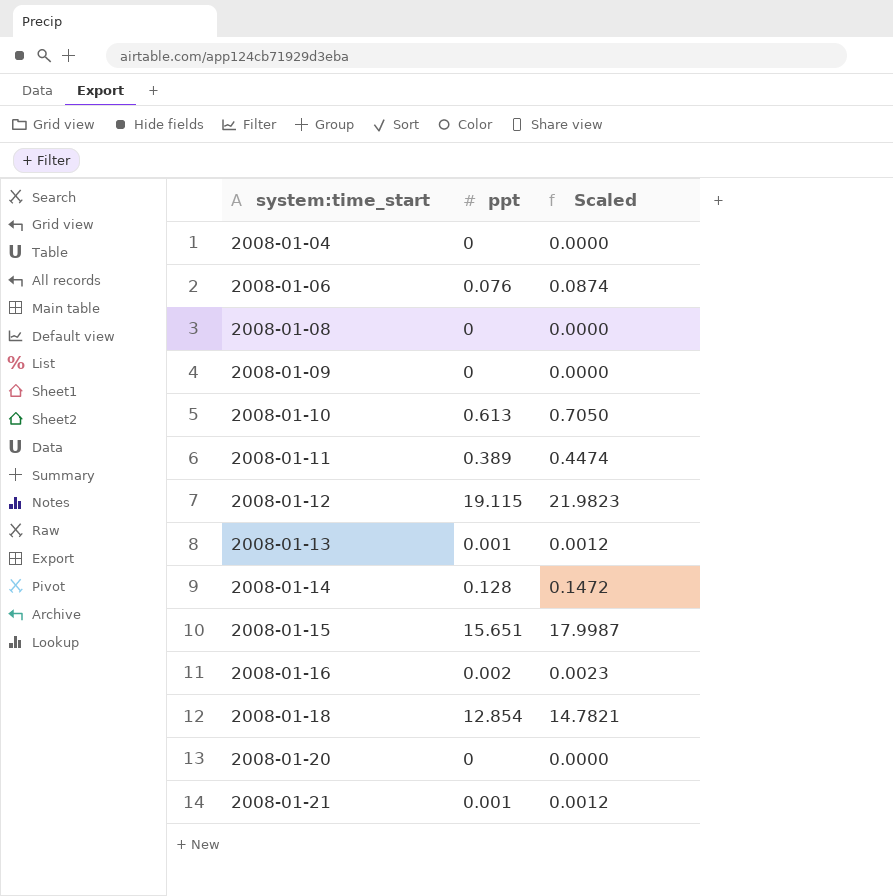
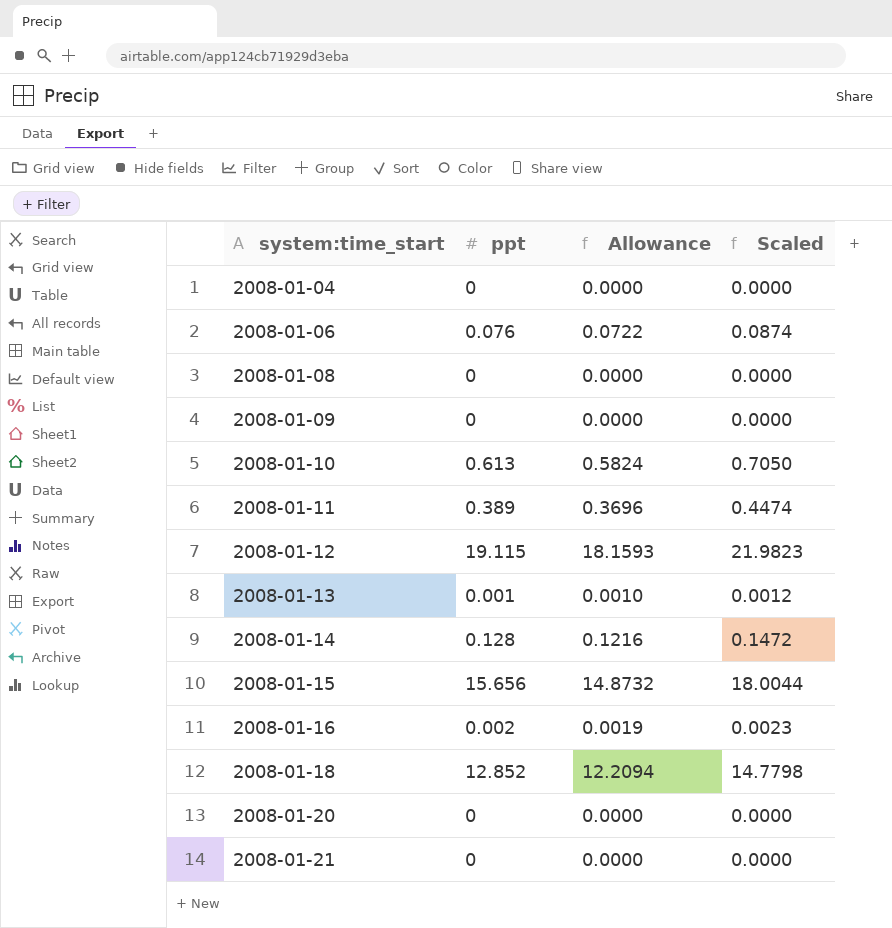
column Allowance | formula: none -> [ppt] * 0.95
2008-01-15 | ppt: 15.651 -> 15.656
2008-01-15 | Scaled: 17.9987 -> 18.0044
2008-01-18 | ppt: 12.854 -> 12.852
2008-01-18 | Scaled: 14.7821 -> 14.7798
2008-01-21 | ppt: 0.001 -> 0
2008-01-21 | Scaled: 0.0012 -> 0.0000

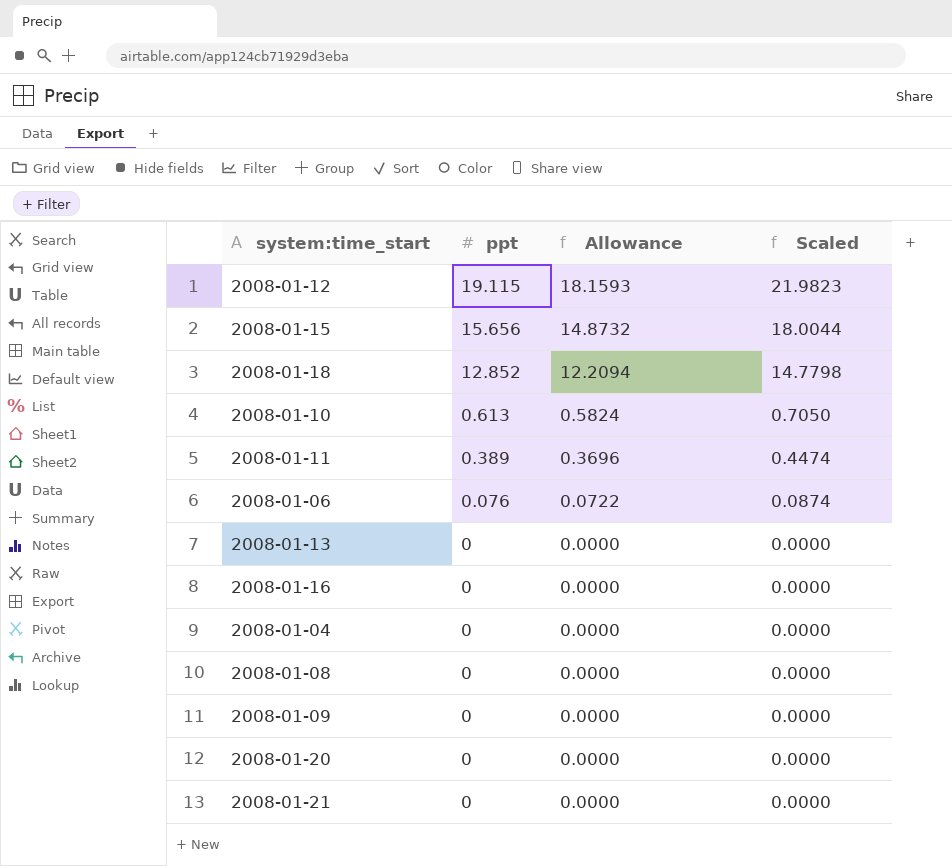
row order: system:time_start ascending -> ppt descending
row 2008-01-14: 0.128 | 0.1216 | 0.1472 -> none
2008-01-13 | ppt: 0.001 -> 0
2008-01-13 | Allowance: 0.0010 -> 0.0000
2008-01-13 | Scaled: 0.0012 -> 0.0000
2008-01-16 | ppt: 0.002 -> 0
2008-01-16 | Allowance: 0.0019 -> 0.0000
2008-01-16 | Scaled: 0.0023 -> 0.0000

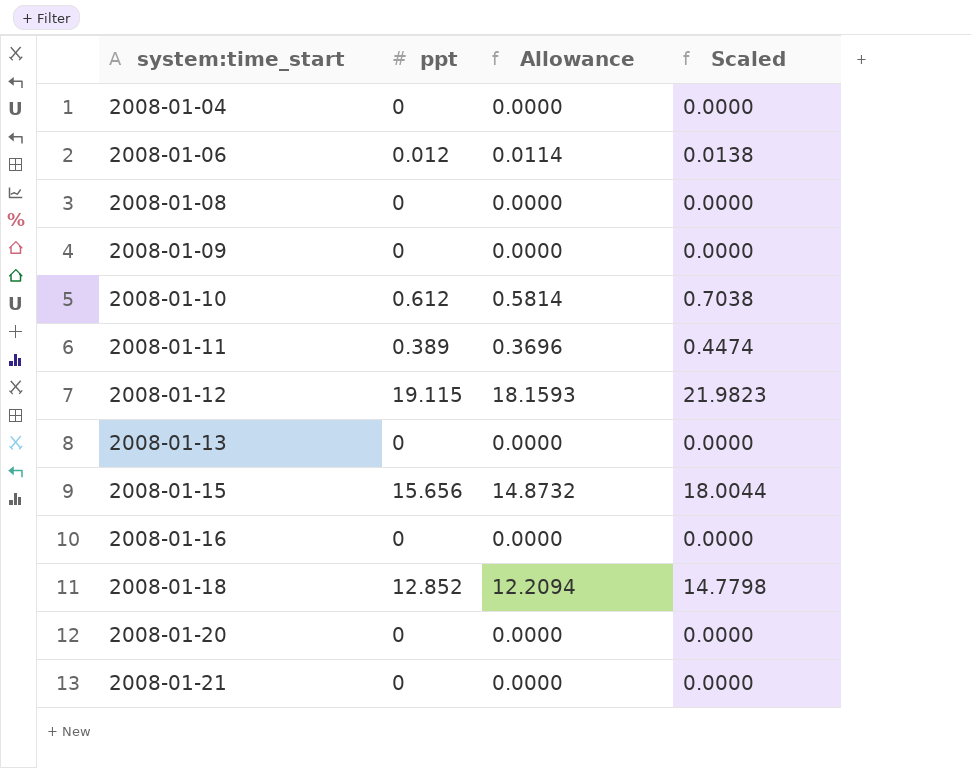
row order: ppt descending -> system:time_start ascending
2008-01-06 | ppt: 0.076 -> 0.012
2008-01-06 | Allowance: 0.0722 -> 0.0114
2008-01-06 | Scaled: 0.0874 -> 0.0138
2008-01-10 | ppt: 0.613 -> 0.612
2008-01-10 | Allowance: 0.5824 -> 0.5814
2008-01-10 | Scaled: 0.7050 -> 0.7038

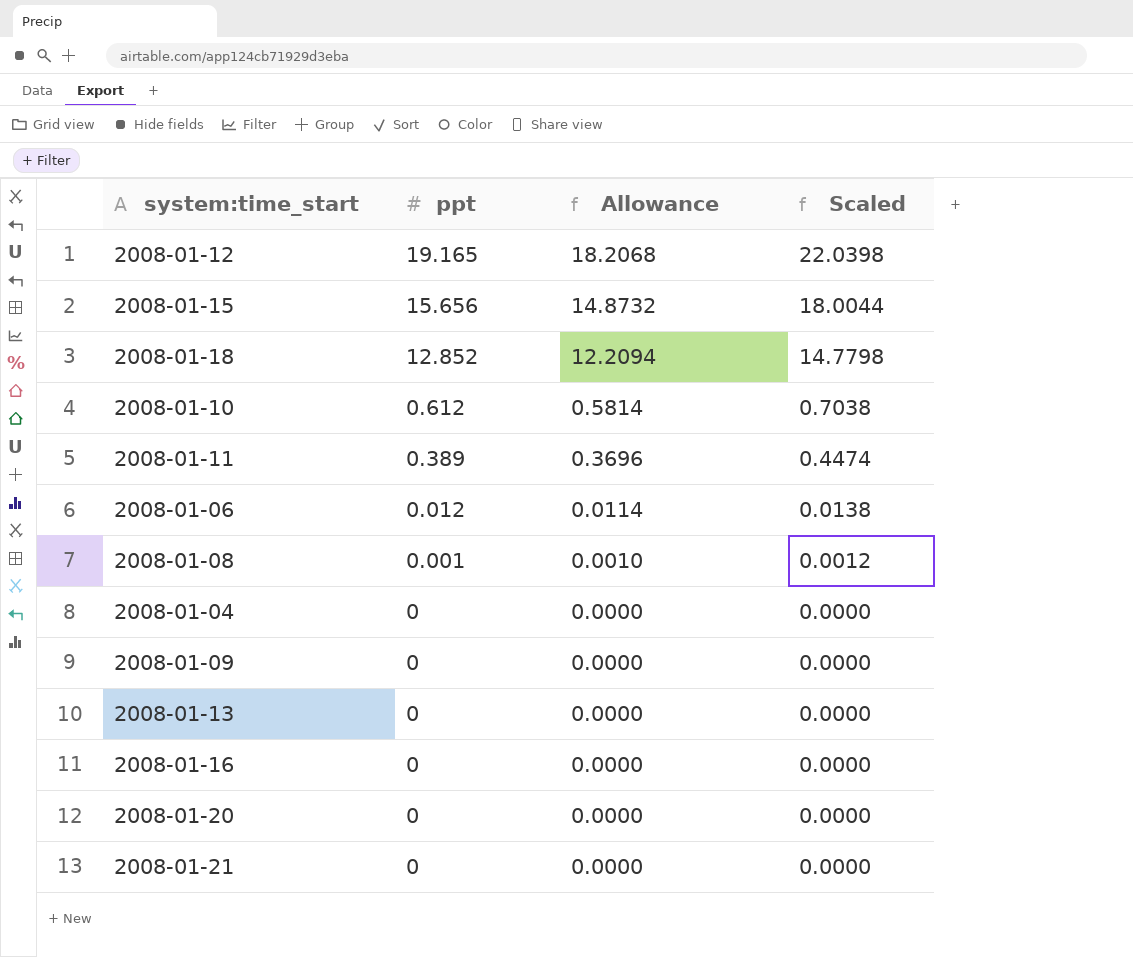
row order: system:time_start ascending -> ppt descending
2008-01-12 | ppt: 19.115 -> 19.165
2008-01-12 | Allowance: 18.1593 -> 18.2068
2008-01-12 | Scaled: 21.9823 -> 22.0398
2008-01-08 | ppt: 0 -> 0.001
2008-01-08 | Allowance: 0.0000 -> 0.0010
2008-01-08 | Scaled: 0.0000 -> 0.0012

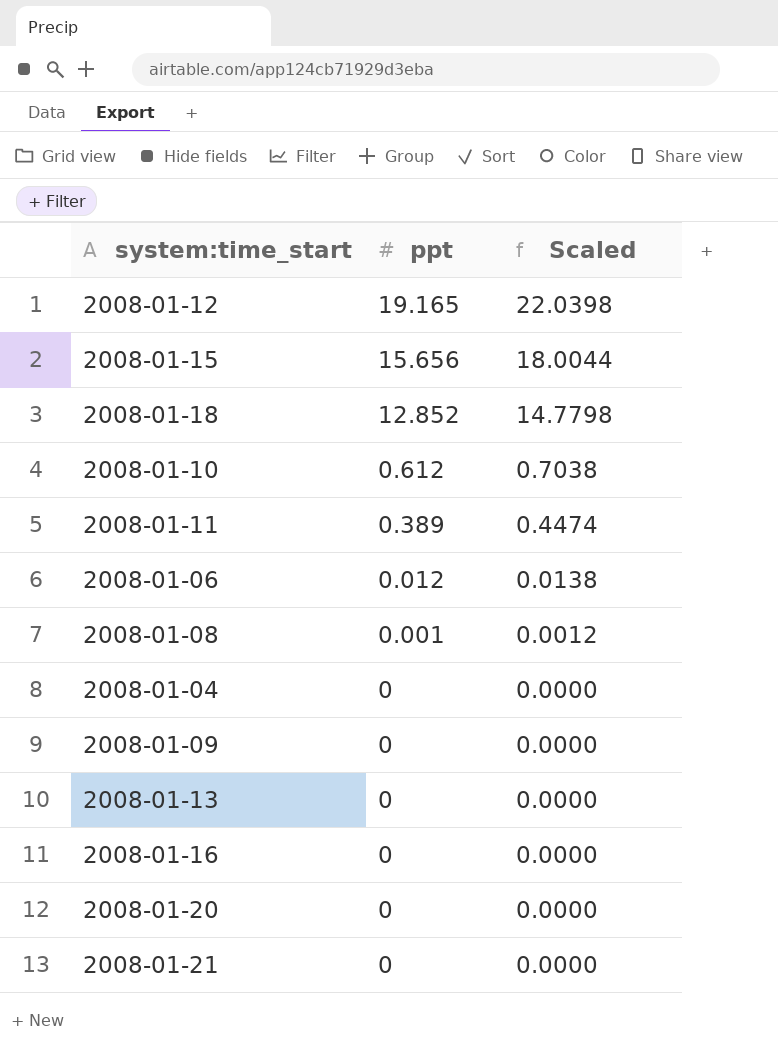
column Allowance | formula: [ppt] * 0.95 -> none

